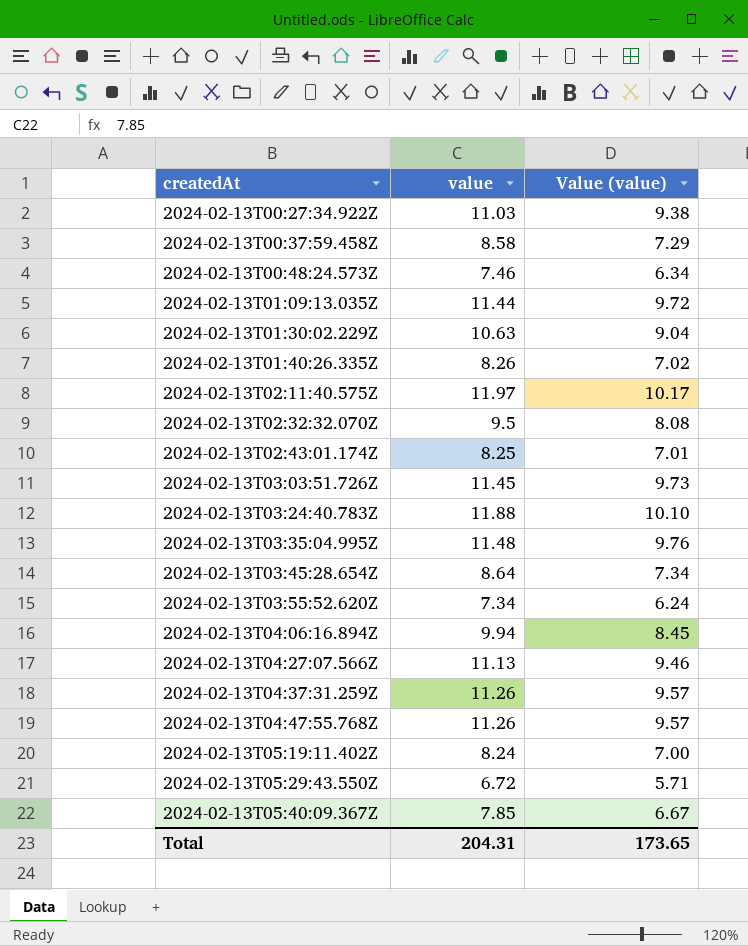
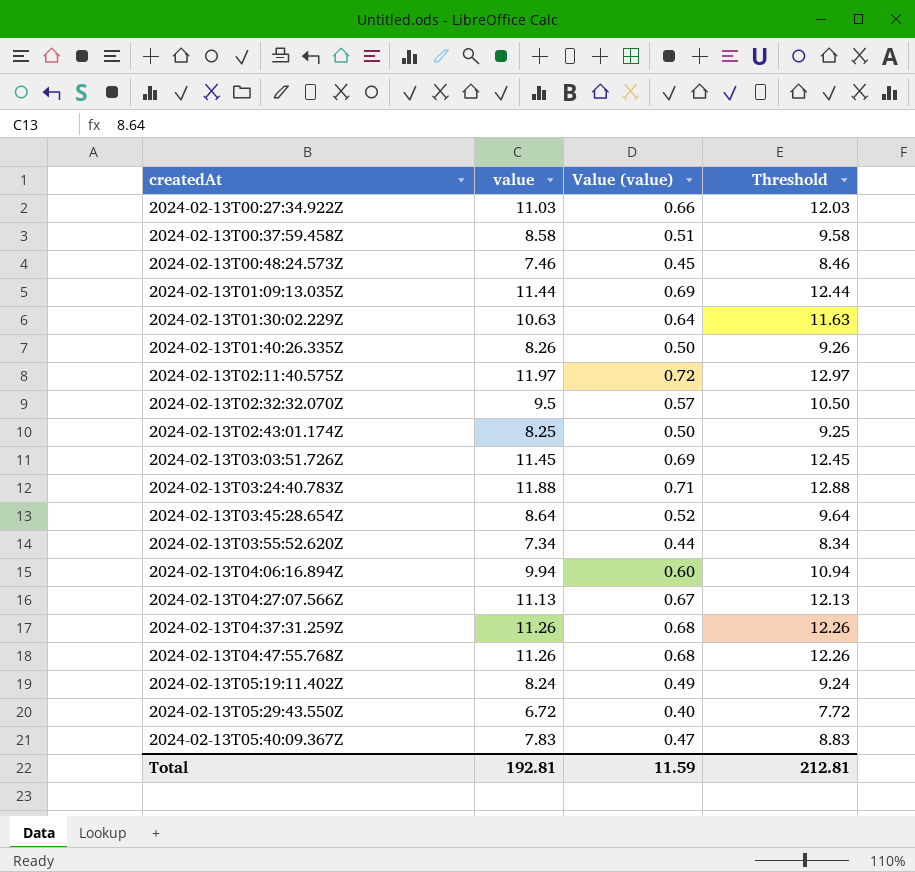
column Value (value) | formula: [value] * 0.85 -> [value] * 0.06
column Threshold | formula: none -> [value] + 1
row 2024-02-13T03:35:04.995Z: 11.48 | 9.76 -> none
2024-02-13T05:40:09.367Z | value: 7.85 -> 7.83
Total | value: 204.31 -> 192.81
Total | Value (value): 173.65 -> 11.59

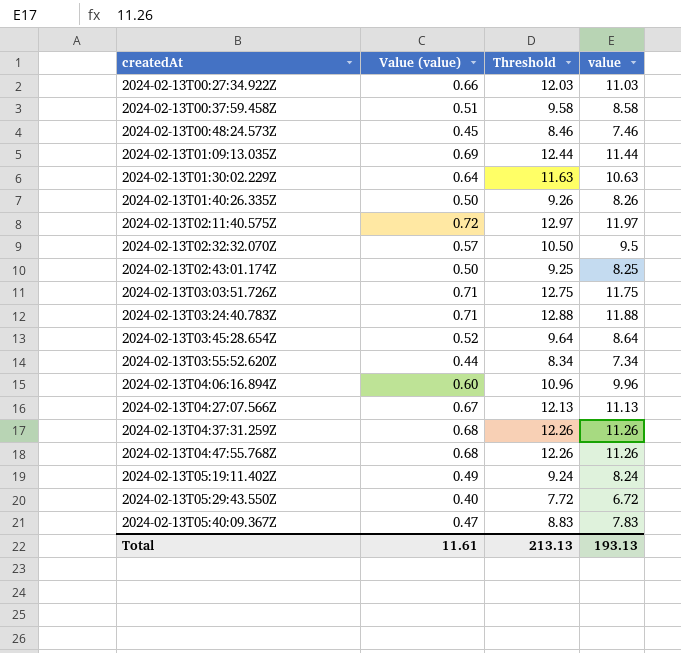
column value | position: 2 -> 4
2024-02-13T03:03:51.726Z | Value (value): 0.69 -> 0.71
2024-02-13T03:03:51.726Z | Threshold: 12.45 -> 12.75
2024-02-13T03:03:51.726Z | value: 11.45 -> 11.75
2024-02-13T04:06:16.894Z | Threshold: 10.94 -> 10.96
2024-02-13T04:06:16.894Z | value: 9.94 -> 9.96
Total | Value (value): 11.59 -> 11.61
Total | Threshold: 212.81 -> 213.13
Total | value: 192.81 -> 193.13

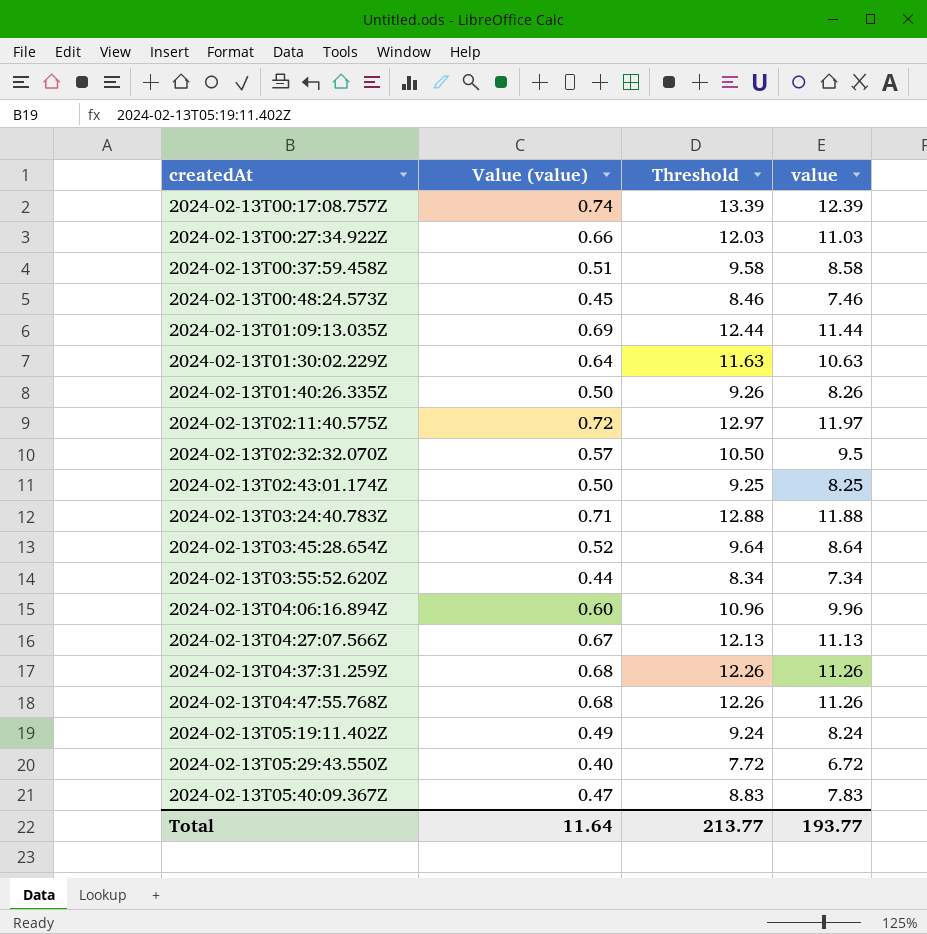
row 2024-02-13T03:03:51.726Z: 0.71 | 12.75 | 11.75 -> none
row 2024-02-13T00:17:08.757Z: none -> 0.74 | 13.39 | 12.39
Total | Value (value): 11.61 -> 11.64
Total | Threshold: 213.13 -> 213.77
Total | value: 193.13 -> 193.77

